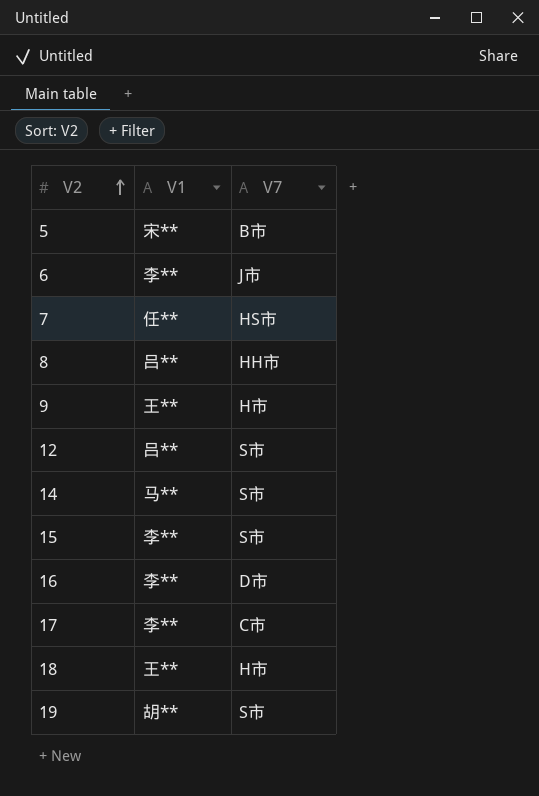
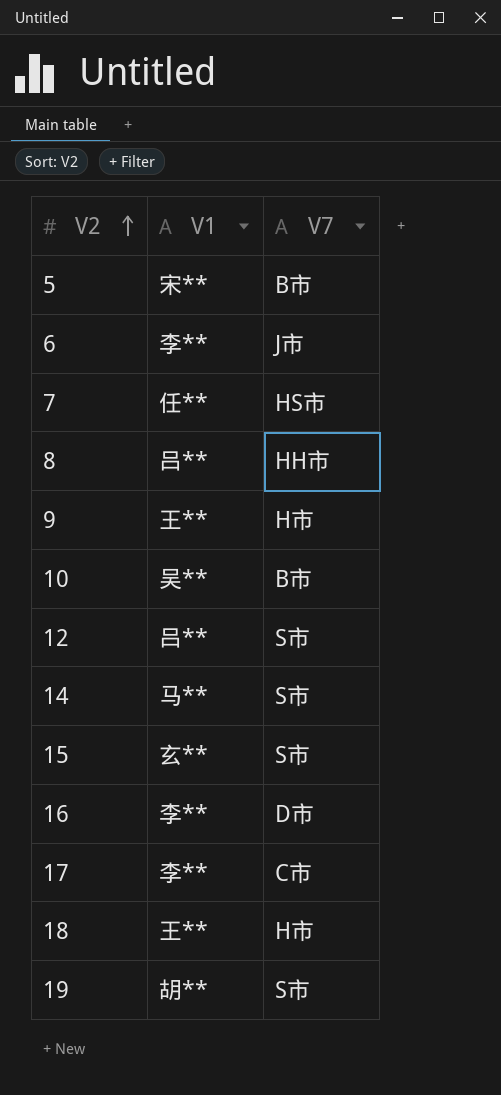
row 10: none -> 吴** | B市
15 | V1: 李** -> 玄**

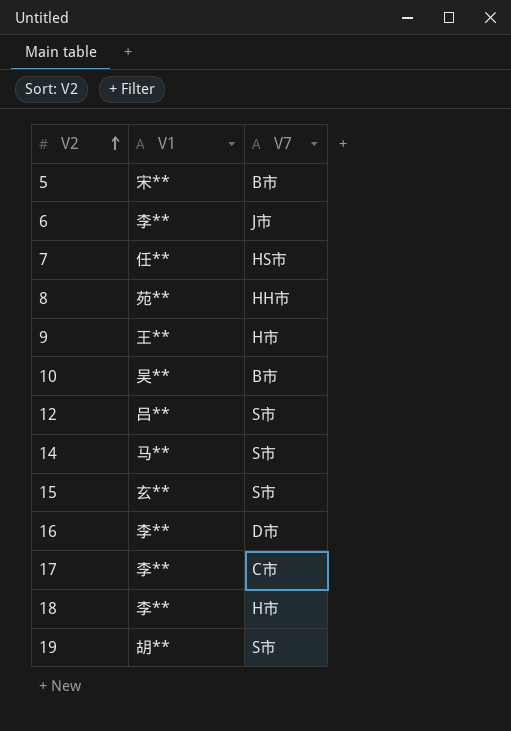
8 | V1: 吕** -> 苑**
18 | V1: 王** -> 李**

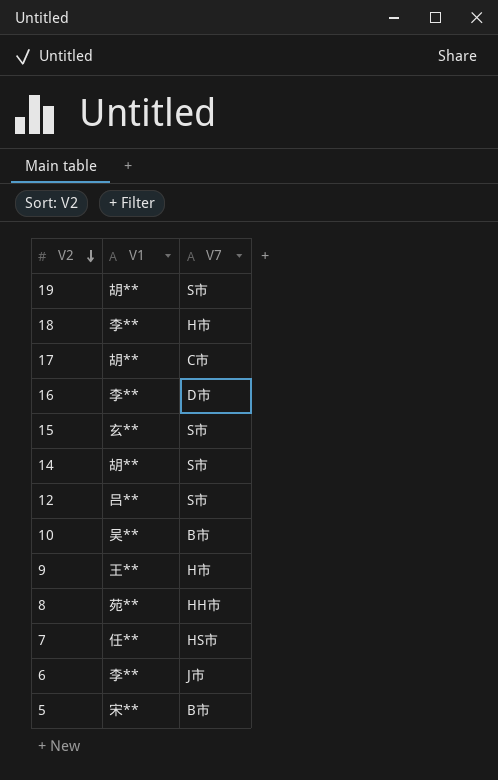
row order: V2 ascending -> V2 descending
17 | V1: 李** -> 胡**
14 | V1: 马** -> 胡**

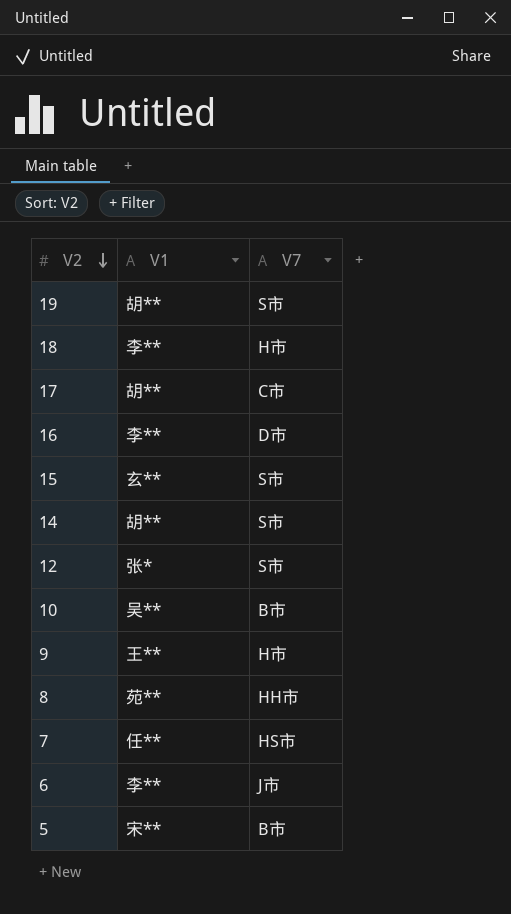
12 | V1: 吕** -> 张*

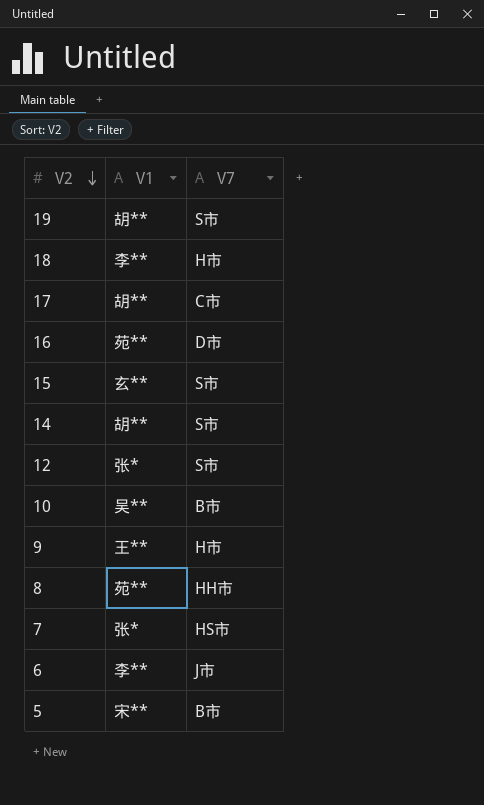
16 | V1: 李** -> 苑**
7 | V1: 任** -> 张*

